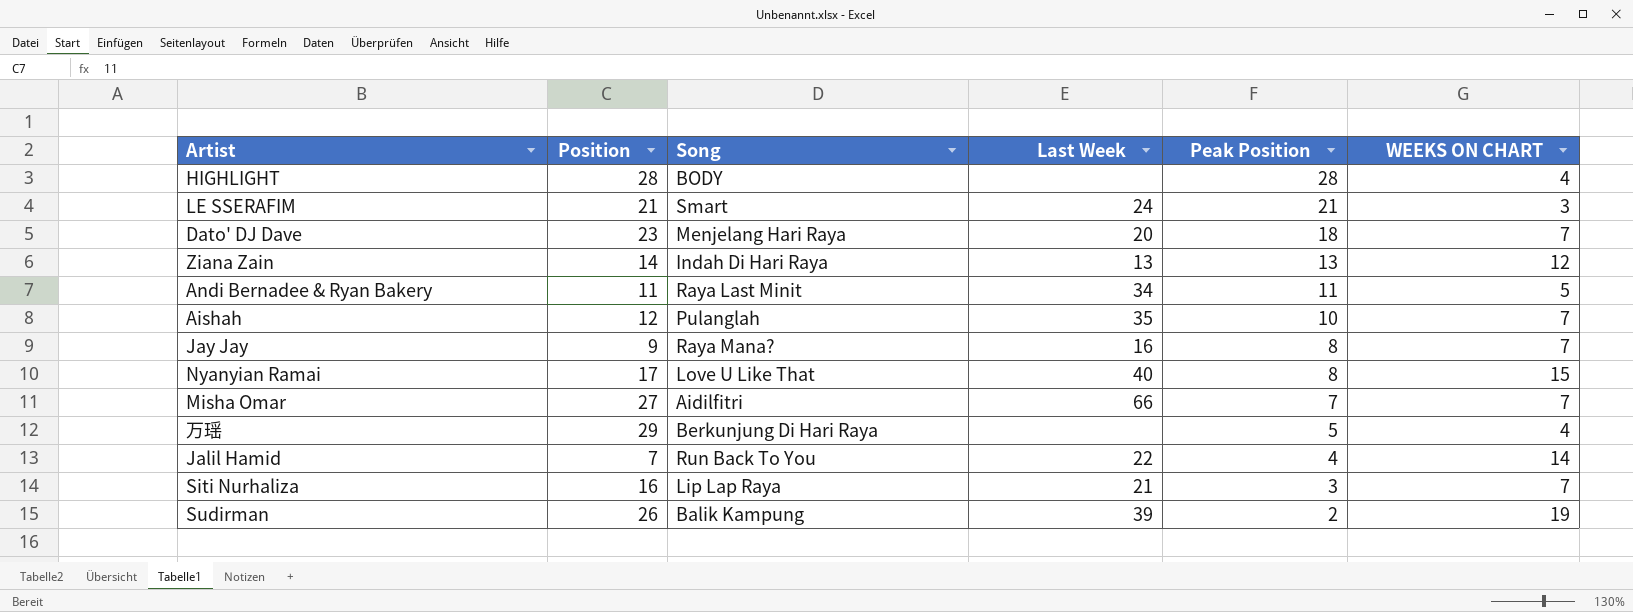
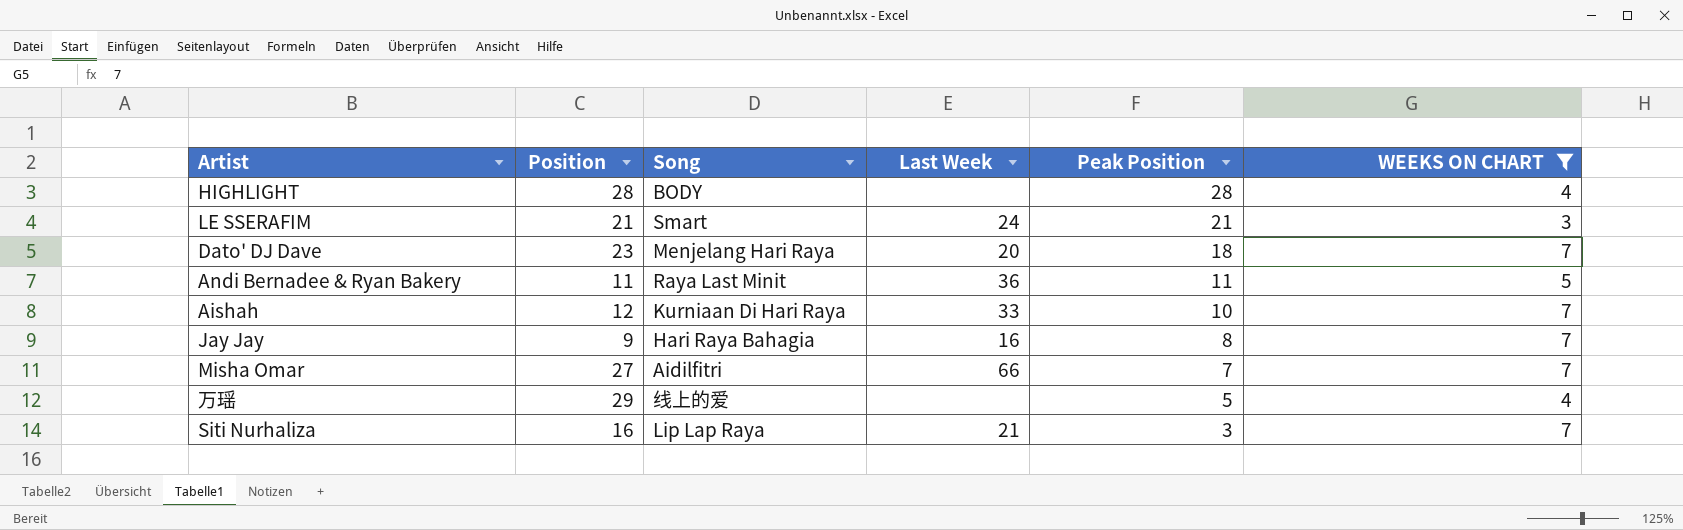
filter: none -> WEEKS ON CHART <= 7
Andi Bernadee & Ryan Bakery | Last Week: 34 -> 36
Aishah | Song: Pulanglah -> Kurniaan Di Hari Raya
Aishah | Last Week: 35 -> 33
Jay Jay | Song: Raya Mana? -> Hari Raya Bahagia
万瑶 | Song: Berkunjung Di Hari Raya -> 线上的爱

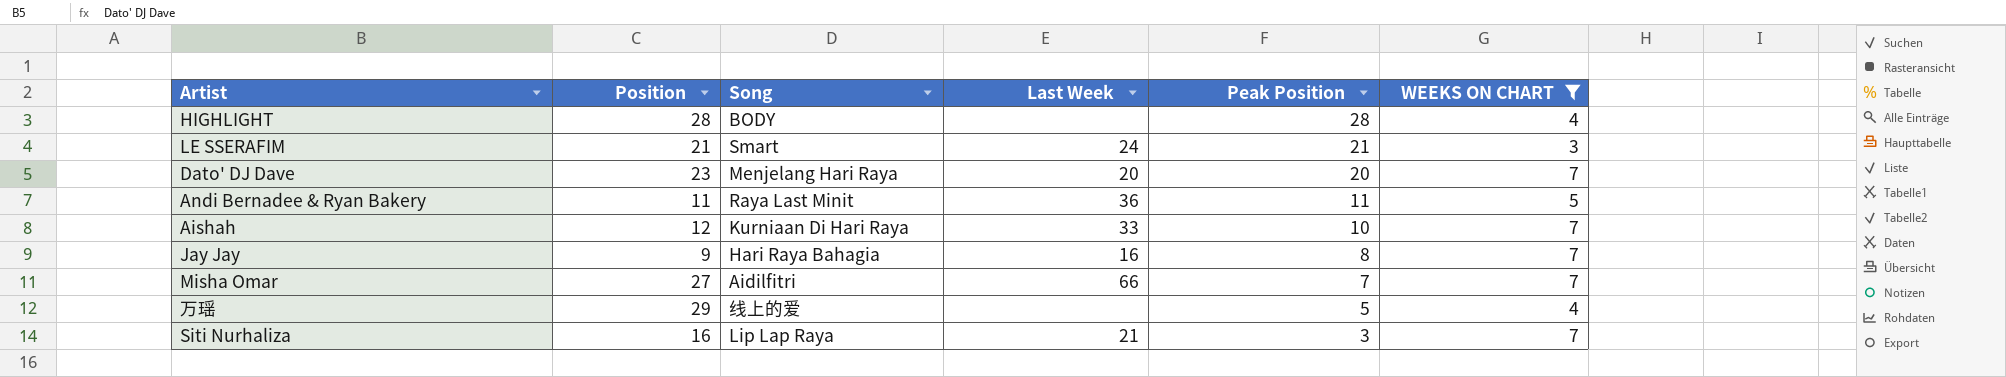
Dato' DJ Dave | Peak Position: 18 -> 20

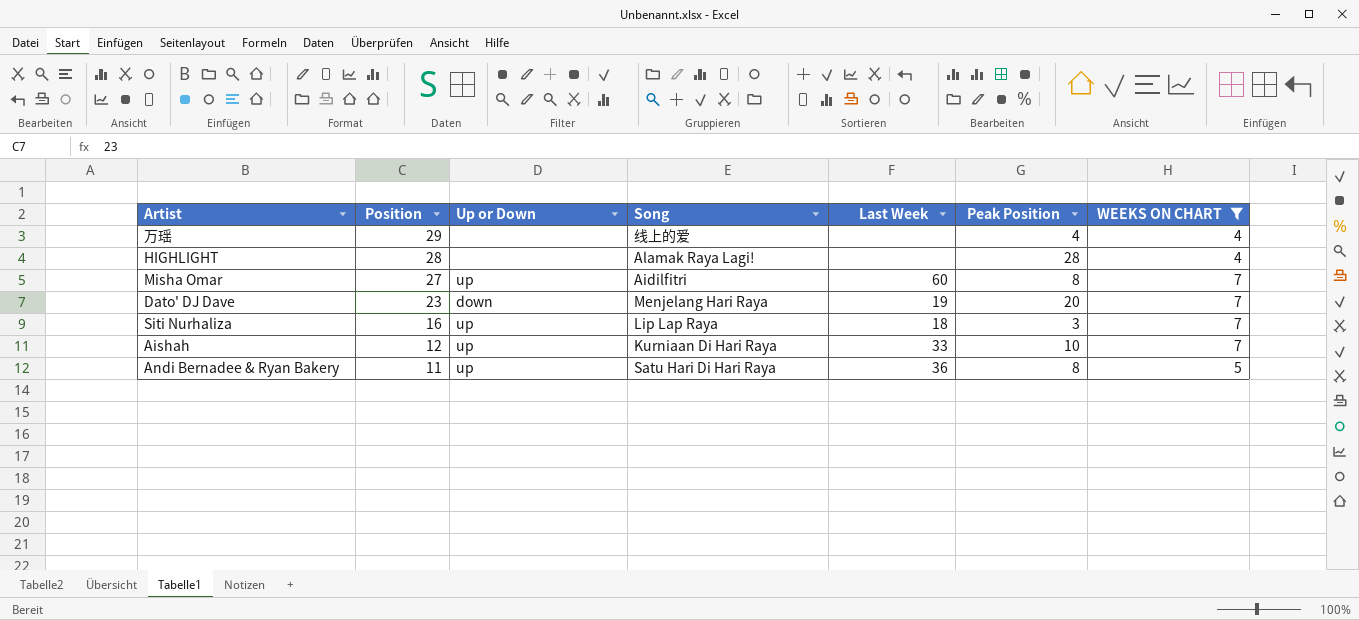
row order: Peak Position descending -> Position descending
column Up or Down | position: none -> 3
row LE SSERAFIM: 21 | Smart | 24 | 21 | 3 -> none
row Jay Jay: 9 | Hari Raya Bahagia | 16 | 8 | 7 -> none
万瑶 | Peak Position: 5 -> 4
HIGHLIGHT | Song: BODY -> Alamak Raya Lagi!
Misha Omar | Last Week: 66 -> 60
Misha Omar | Peak Position: 7 -> 8
Dato' DJ Dave | Last Week: 20 -> 19
Siti Nurhaliza | Last Week: 21 -> 18
Andi Bernadee & Ryan Bakery | Song: Raya Last Minit -> Satu Hari Di Hari Raya
Andi Bernadee & Ryan Bakery | Peak Position: 11 -> 8

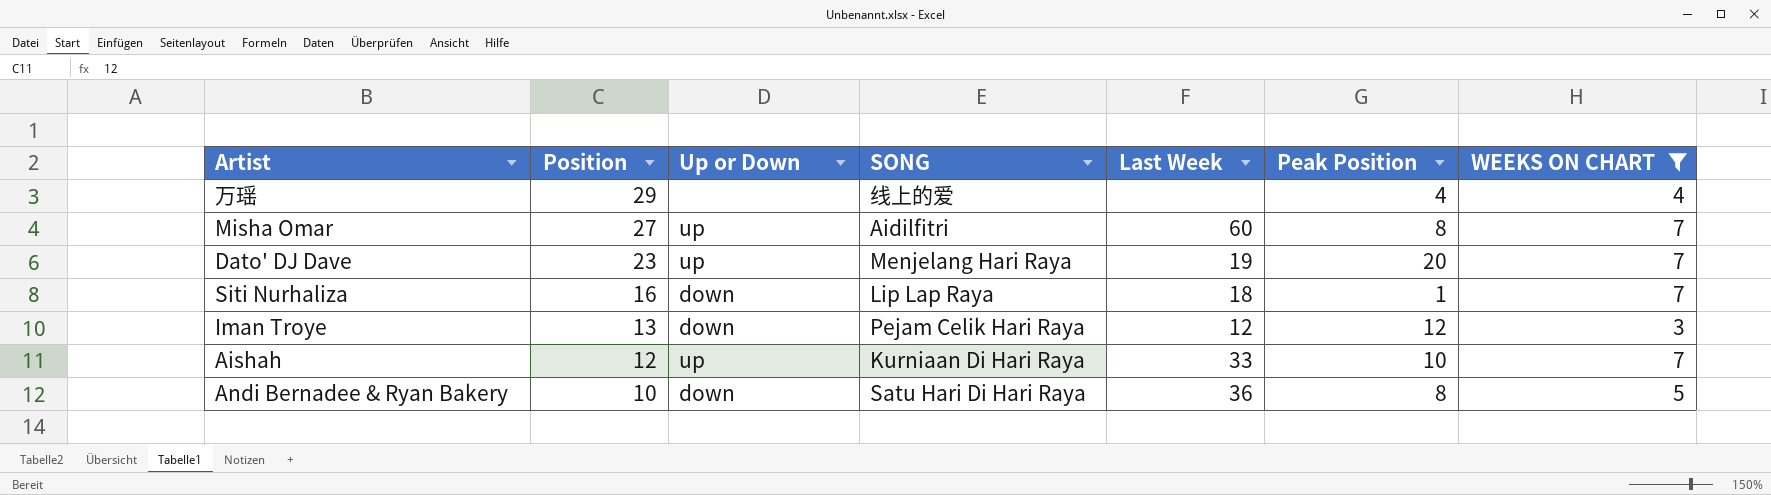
column name: Song -> SONG
row HIGHLIGHT: 28 | none | Alamak Raya Lagi! | none | 28 | 4 -> none
Dato' DJ Dave | Up or Down: down -> up
Siti Nurhaliza | Up or Down: up -> down
Siti Nurhaliza | Peak Position: 3 -> 1
row Iman Troye: none -> 13 | down | Pejam Celik Hari Raya | 12 | 12 | 3
Andi Bernadee & Ryan Bakery | Position: 11 -> 10
Andi Bernadee & Ryan Bakery | Up or Down: up -> down

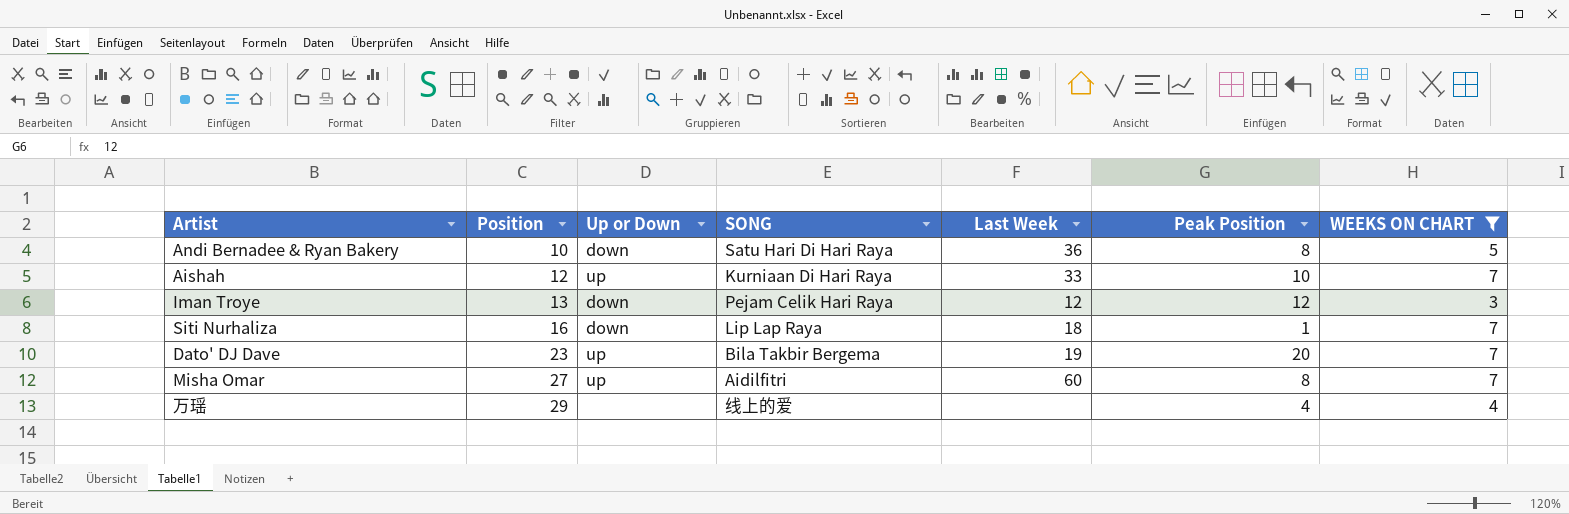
row order: Position descending -> Position ascending
Dato' DJ Dave | SONG: Menjelang Hari Raya -> Bila Takbir Bergema

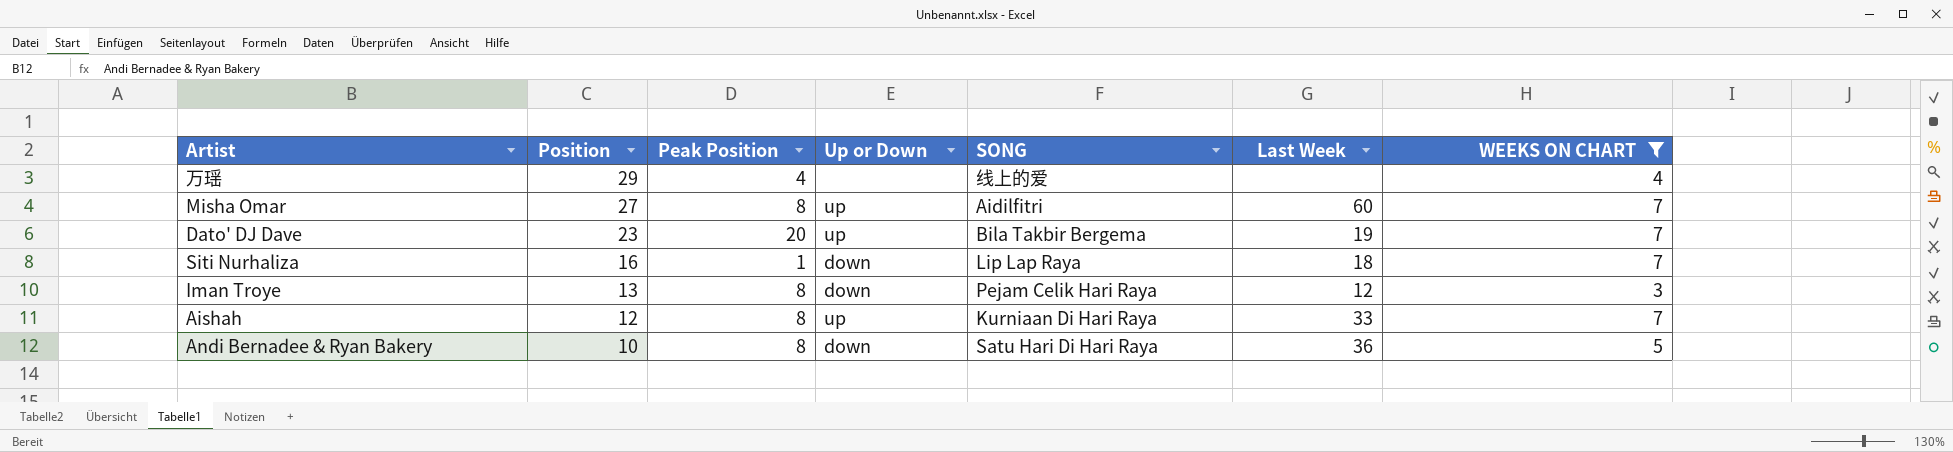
row order: Position ascending -> Position descending
column Peak Position | position: 6 -> 3
Iman Troye | Peak Position: 12 -> 8
Aishah | Peak Position: 10 -> 8

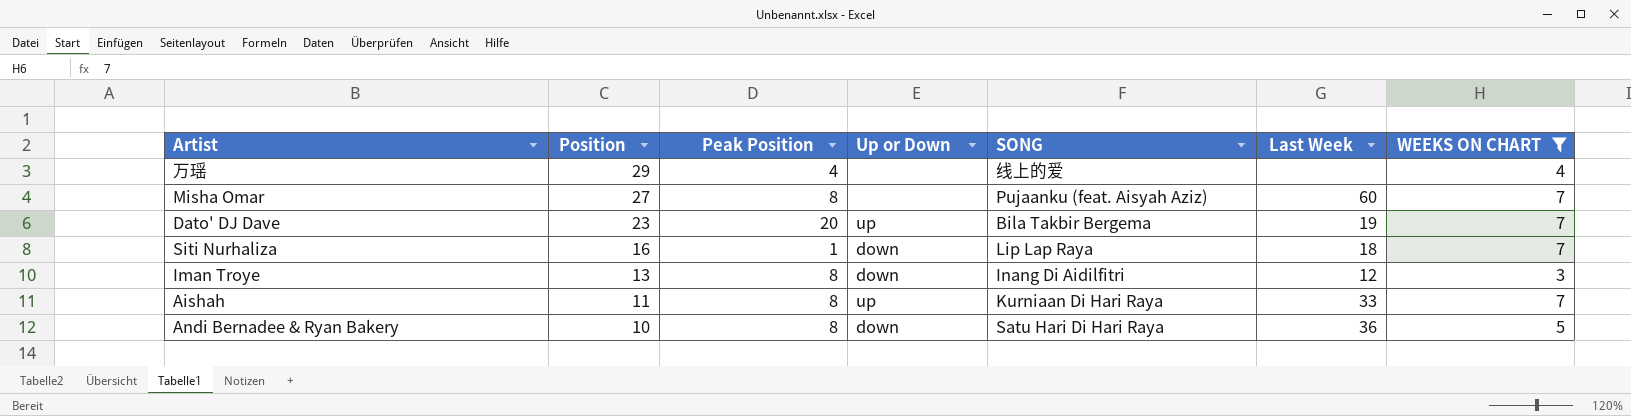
Misha Omar | Up or Down: up -> none
Misha Omar | SONG: Aidilfitri -> Pujaanku (feat. Aisyah Aziz)
Iman Troye | SONG: Pejam Celik Hari Raya -> Inang Di Aidilfitri
Aishah | Position: 12 -> 11

